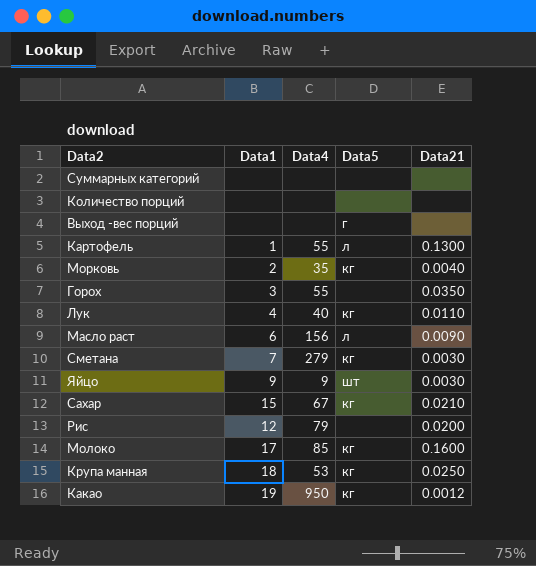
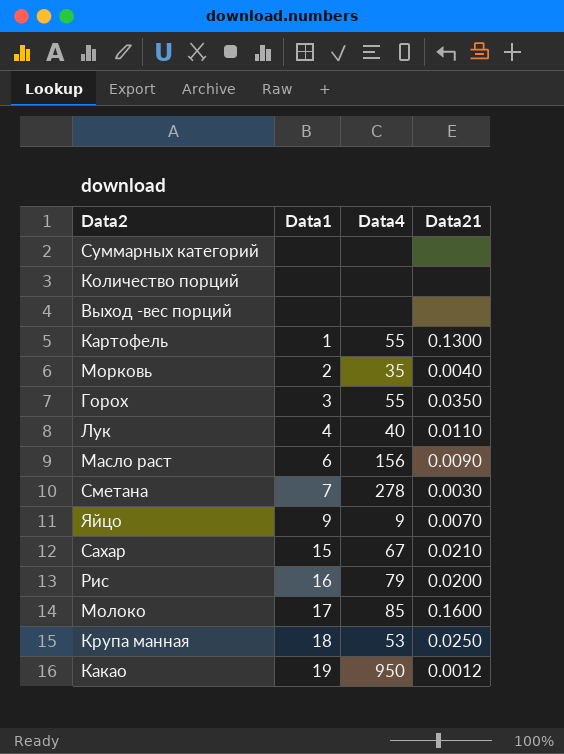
column Data5 | position: 4 -> none
Сметана | Data4: 279 -> 278
Яйцо | Data21: 0.0030 -> 0.0070
Рис | Data1: 12 -> 16

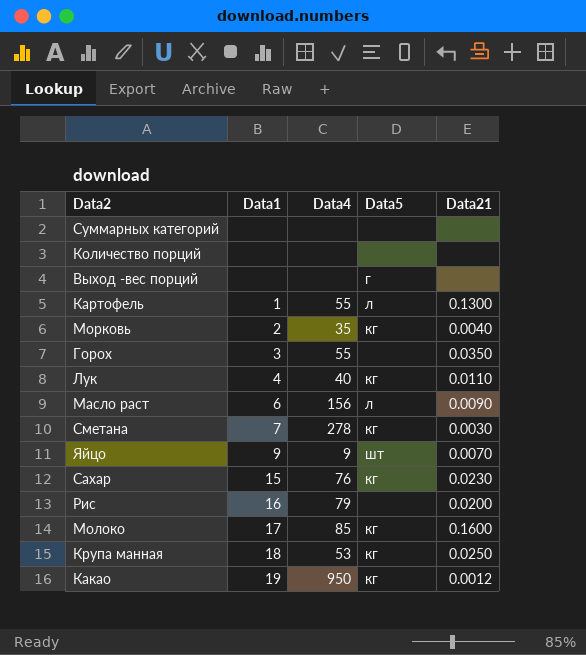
column Data5 | position: none -> 4
Сахар | Data4: 67 -> 76
Сахар | Data21: 0.0210 -> 0.0230

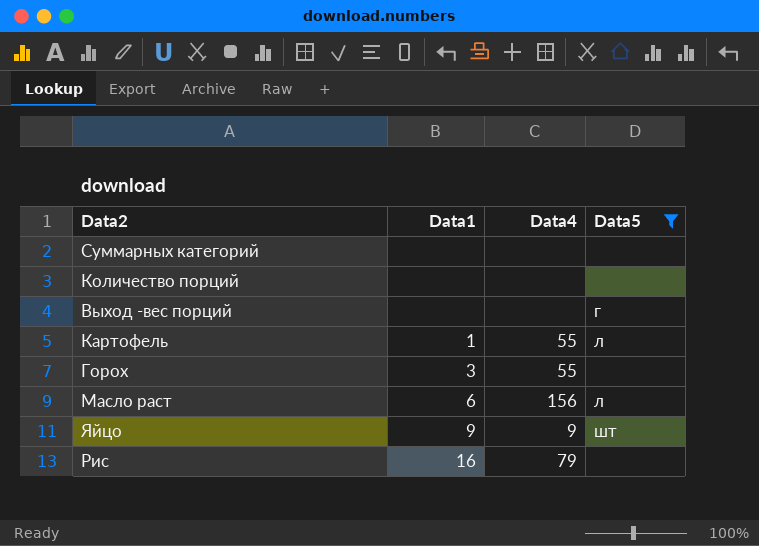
filter: none -> Data5 != кг
column Data21 | position: 5 -> none

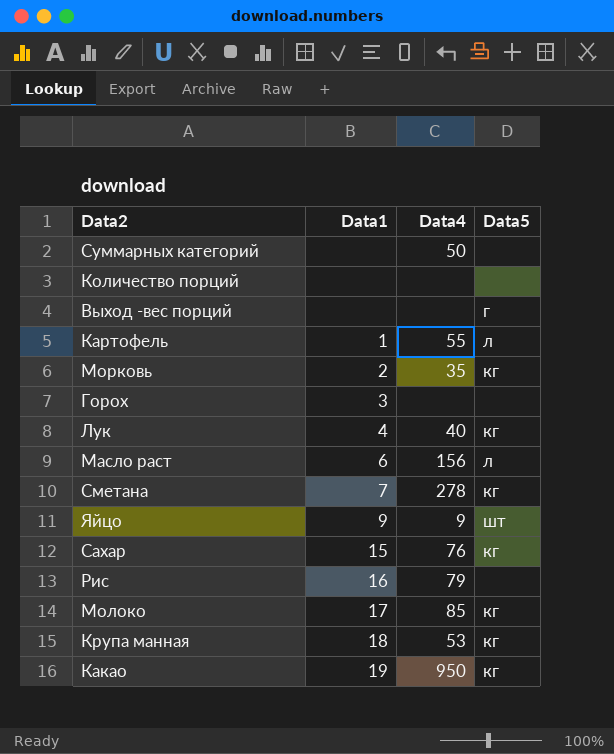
filter: Data5 != кг -> none
Суммарных категорий | Data4: none -> 50
Горох | Data4: 55 -> none

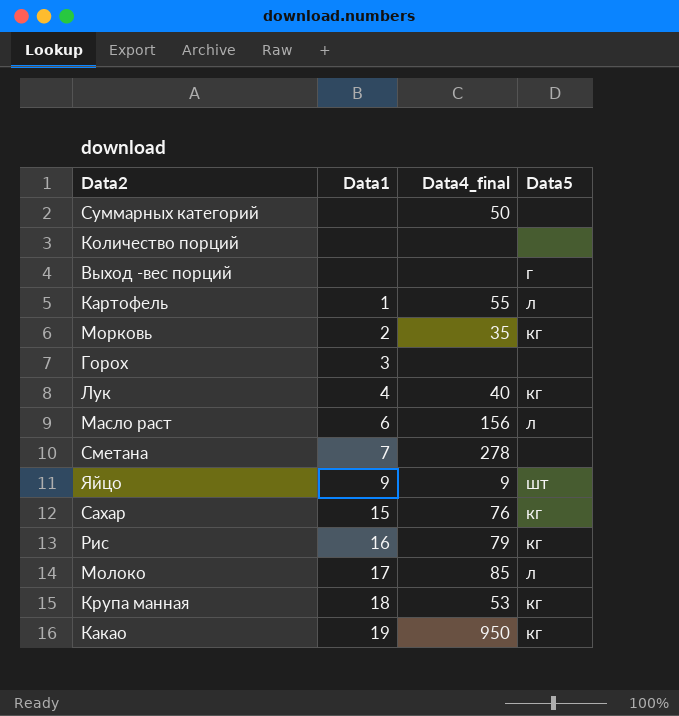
column name: Data4 -> Data4_final
Сметана | Data5: кг -> none
Рис | Data5: none -> кг
Молоко | Data5: кг -> л

